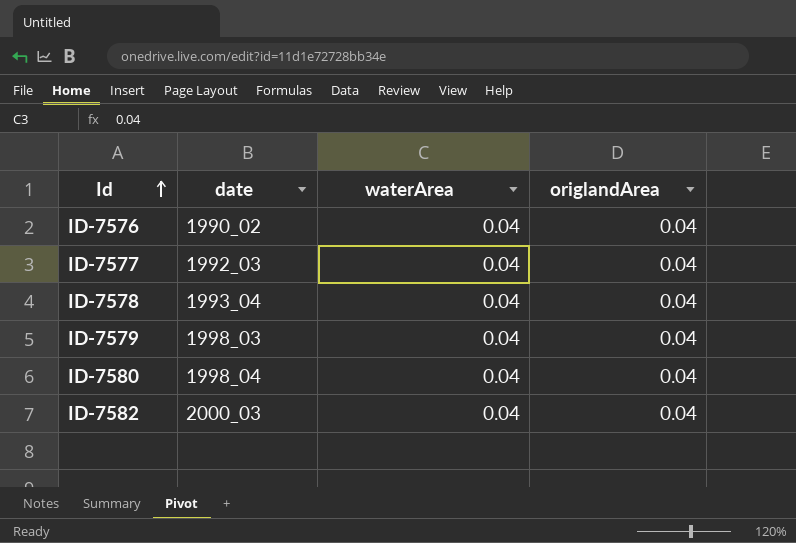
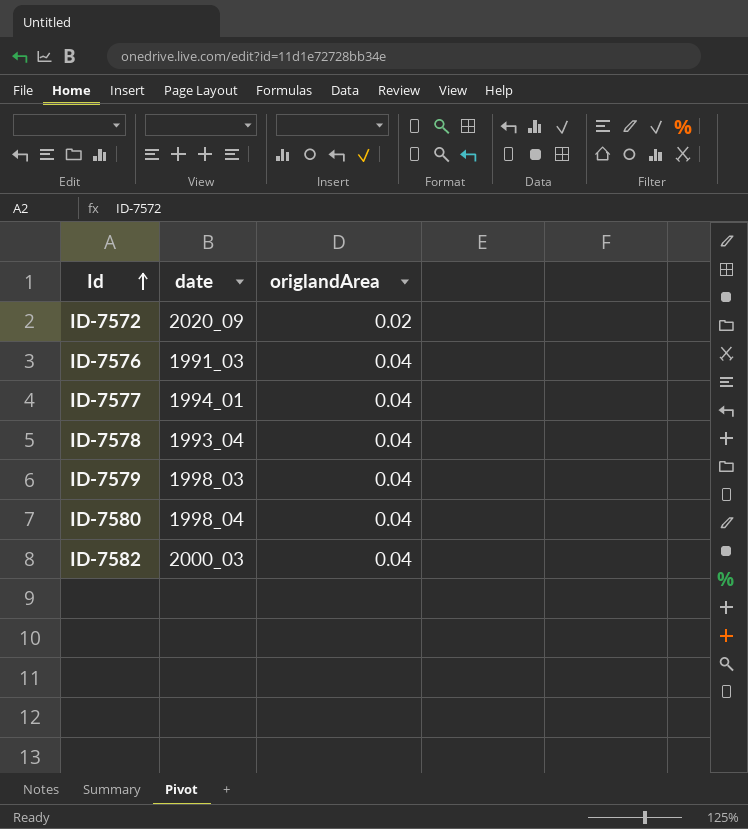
column waterArea | position: 3 -> none
row ID-7572: none -> 2020_09 | 0.02
ID-7576 | date: 1990_02 -> 1991_03
ID-7577 | date: 1992_03 -> 1994_01

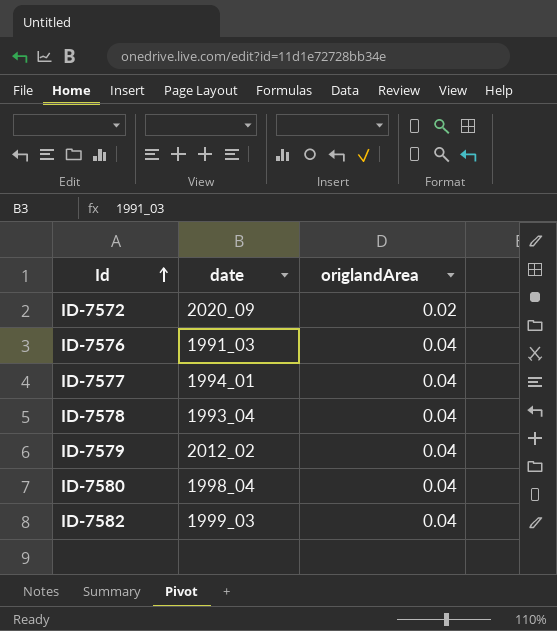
ID-7579 | date: 1998_03 -> 2012_02
ID-7582 | date: 2000_03 -> 1999_03

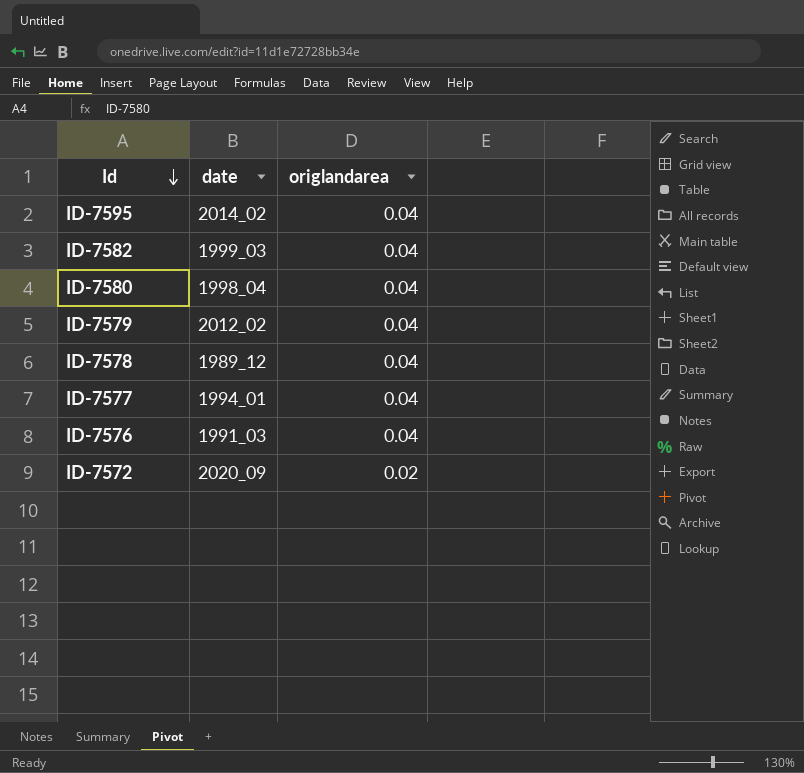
row order: Id ascending -> Id descending
column name: origlandArea -> origlandarea
row ID-7595: none -> 2014_02 | 0.04
ID-7578 | date: 1993_04 -> 1989_12

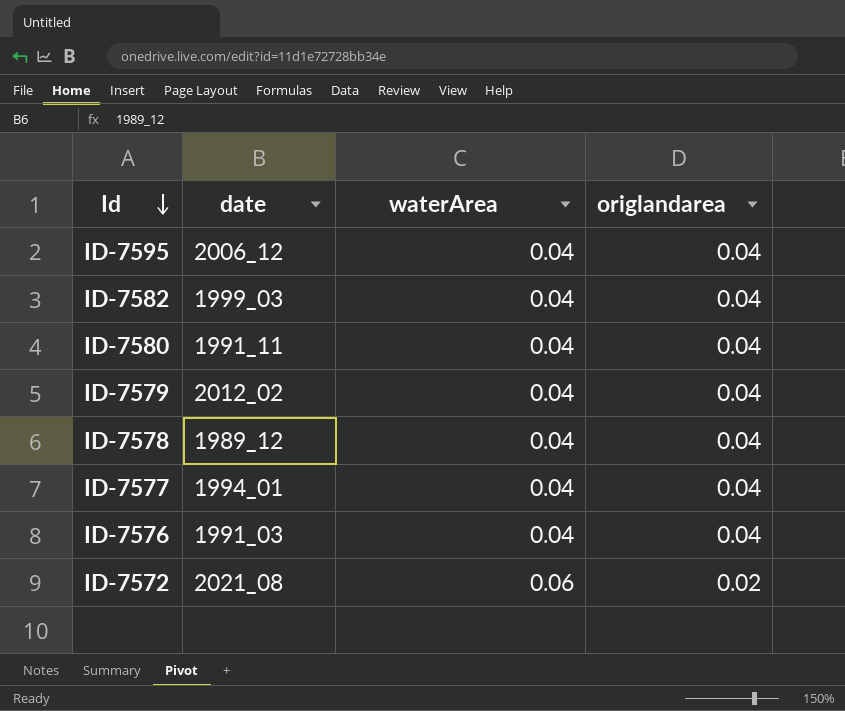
column waterArea | position: none -> 3
ID-7595 | date: 2014_02 -> 2006_12
ID-7580 | date: 1998_04 -> 1991_11
ID-7572 | date: 2020_09 -> 2021_08

